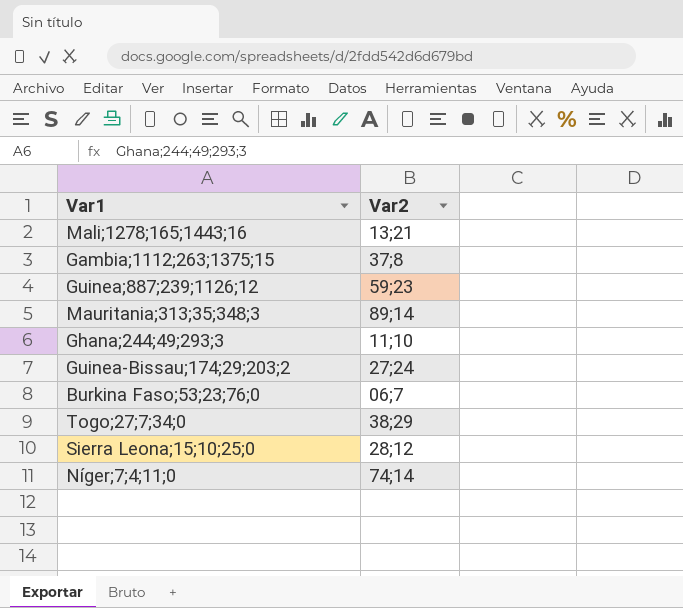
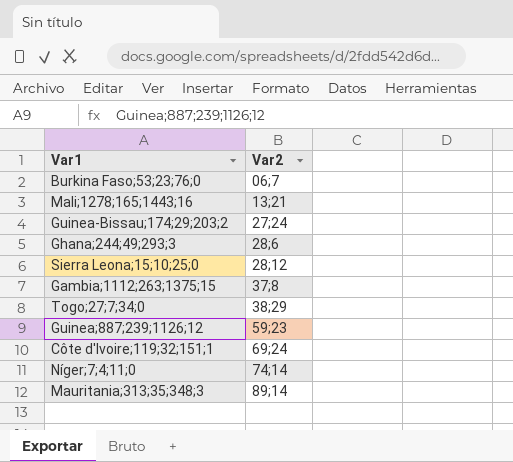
row order: none -> Var2 ascending
Ghana;244;49;293;3 | Var2: 11;10 -> 28;6
row Côte d'Ivoire;119;32;151;1: none -> 69;24

